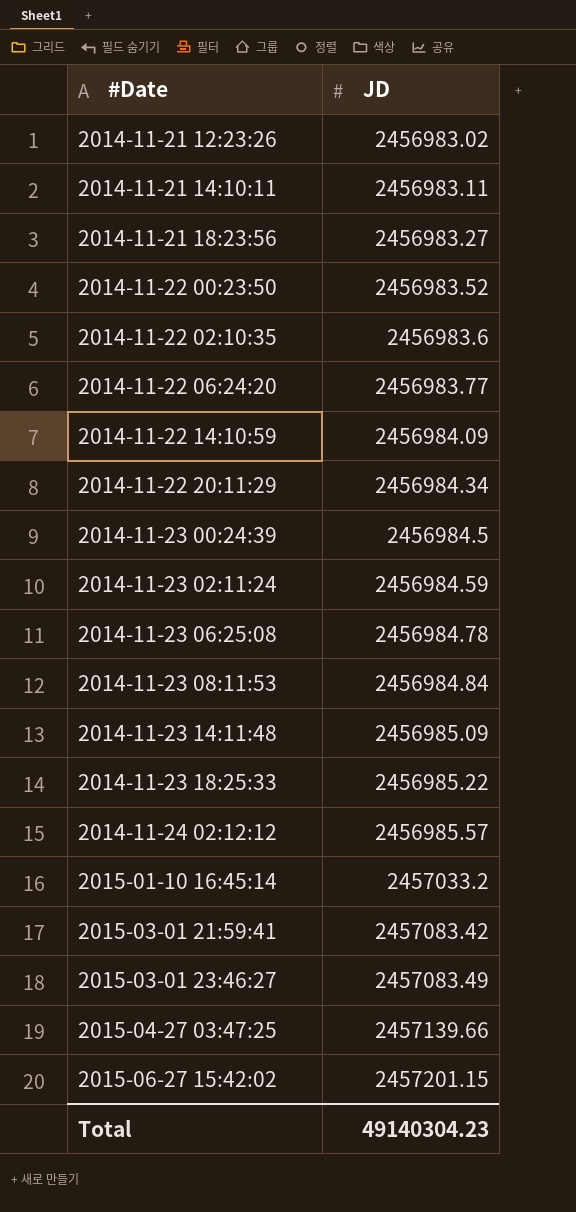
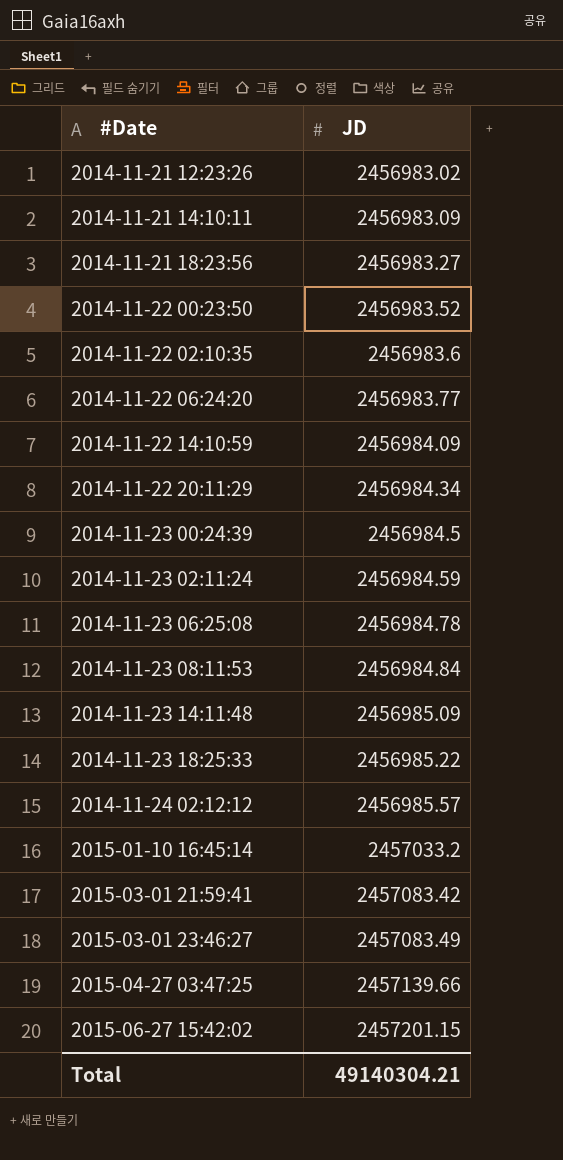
2014-11-21 14:10:11 | JD: 2456983.11 -> 2456983.09
Total | JD: 49140304.23 -> 49140304.21

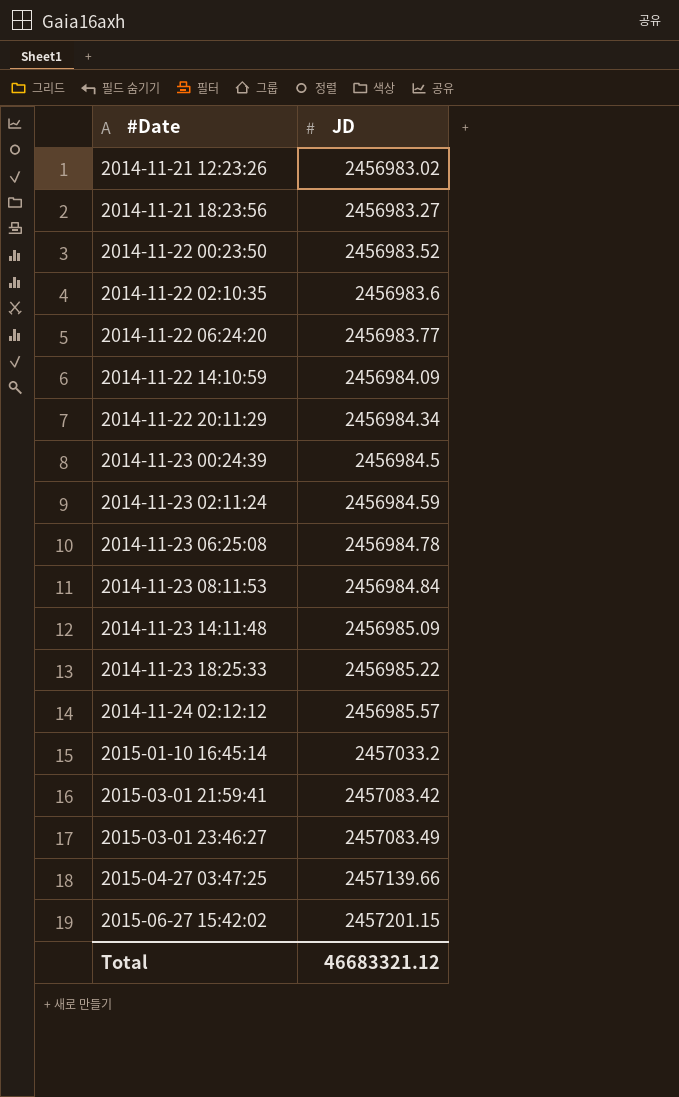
row 2014-11-21 14:10:11: 2456983.09 -> none
Total | JD: 49140304.21 -> 46683321.12

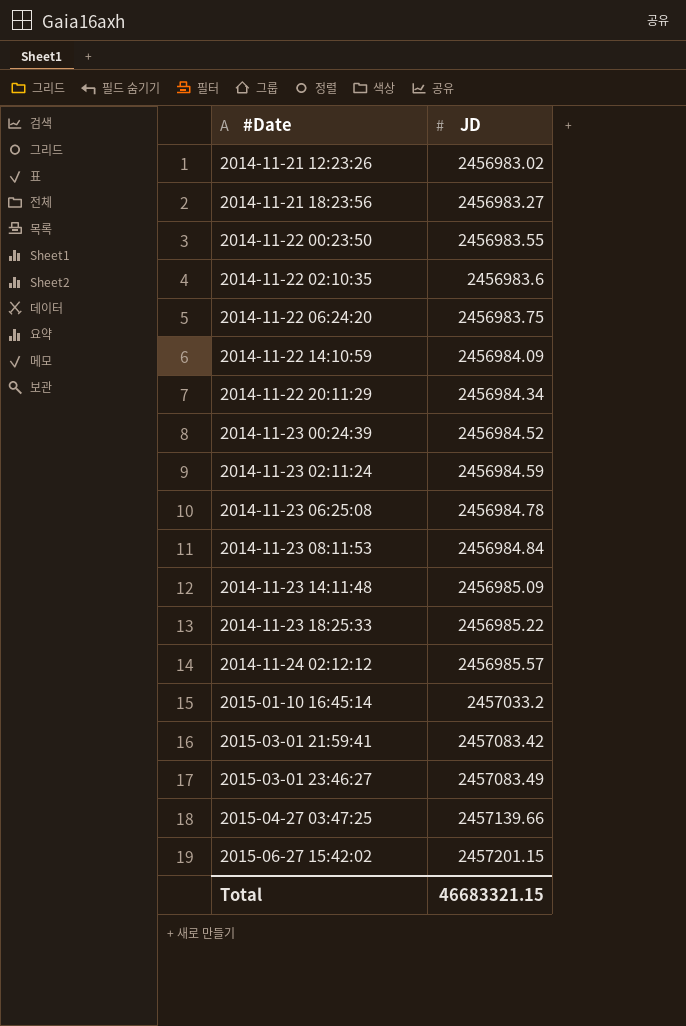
2014-11-22 00:23:50 | JD: 2456983.52 -> 2456983.55
2014-11-22 06:24:20 | JD: 2456983.77 -> 2456983.75
2014-11-23 00:24:39 | JD: 2456984.5 -> 2456984.52
Total | JD: 46683321.12 -> 46683321.15

